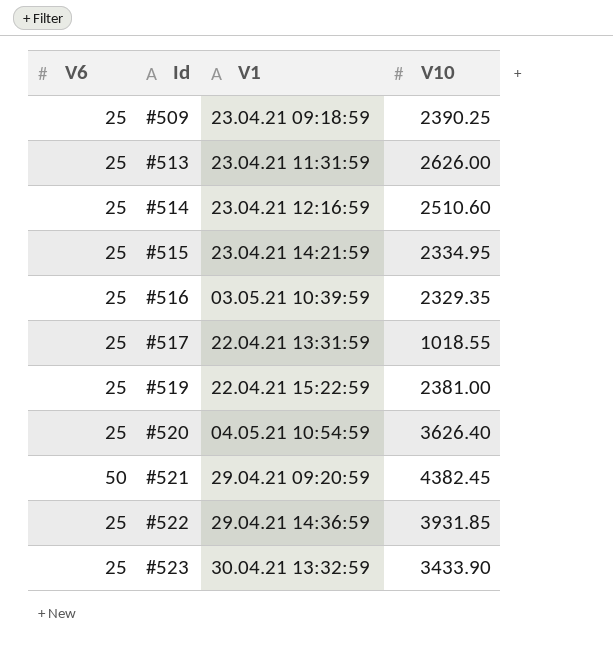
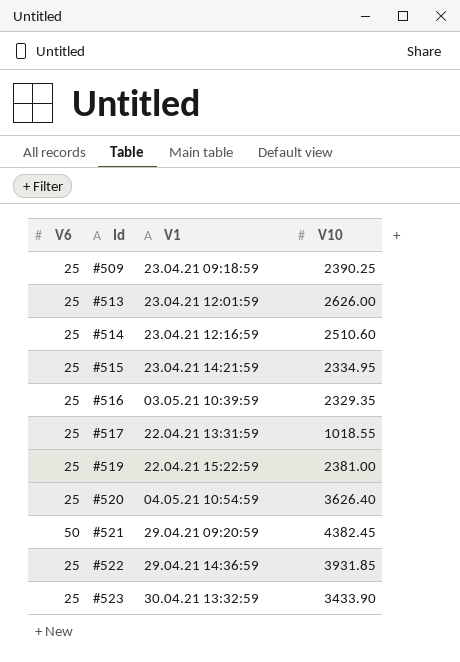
#513 | V1: 23.04.21 11:31:59 -> 23.04.21 12:01:59

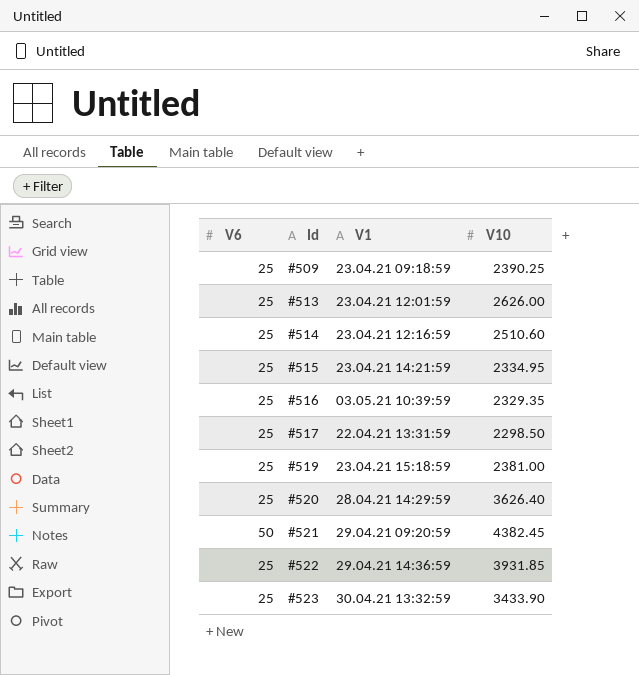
#517 | V10: 1018.55 -> 2298.50
#519 | V1: 22.04.21 15:22:59 -> 23.04.21 15:18:59
#520 | V1: 04.05.21 10:54:59 -> 28.04.21 14:29:59

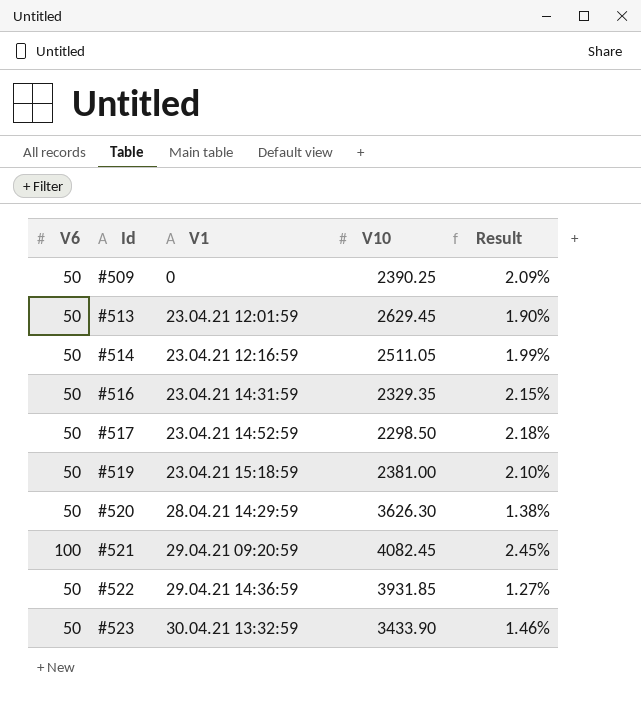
column Result | formula: none -> [V6] / [V10]
row #515: 25 | 23.04.21 14:21:59 | 2334.95 -> none
#509 | V6: 25 -> 50
#509 | V1: 23.04.21 09:18:59 -> 0
#513 | V6: 25 -> 50
#513 | V10: 2626.00 -> 2629.45
#514 | V6: 25 -> 50
#514 | V10: 2510.60 -> 2511.05
#516 | V6: 25 -> 50
#516 | V1: 03.05.21 10:39:59 -> 23.04.21 14:31:59
#517 | V6: 25 -> 50
#517 | V1: 22.04.21 13:31:59 -> 23.04.21 14:52:59
#519 | V6: 25 -> 50
#520 | V6: 25 -> 50
#520 | V10: 3626.40 -> 3626.30
#521 | V6: 50 -> 100
#521 | V10: 4382.45 -> 4082.45
#522 | V6: 25 -> 50
#523 | V6: 25 -> 50

